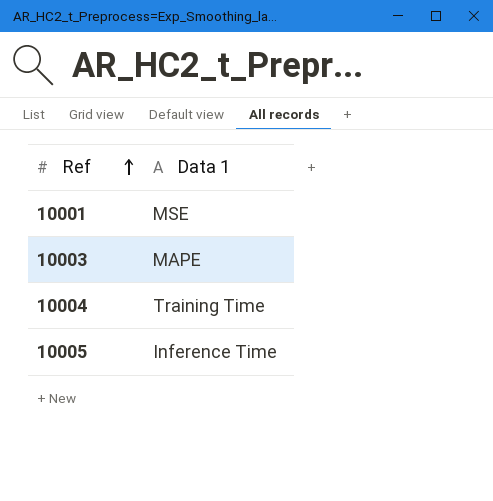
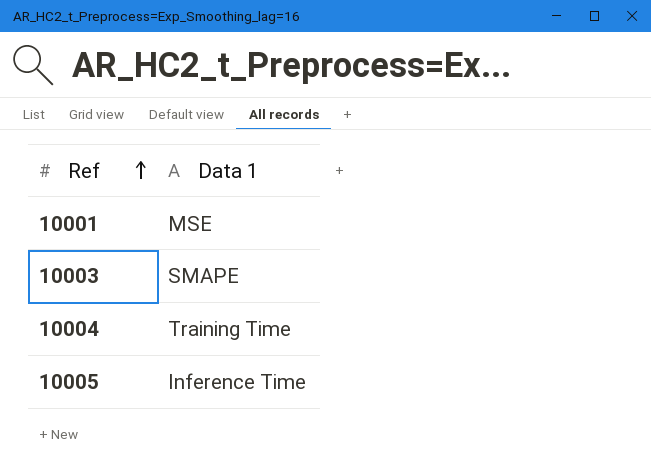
10003 | Data 1: MAPE -> SMAPE

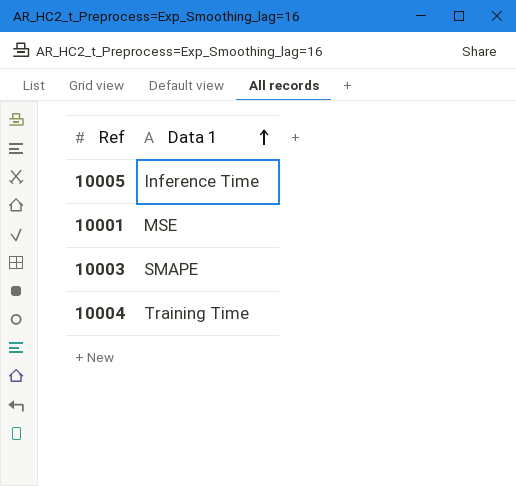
row order: Ref ascending -> Data 1 ascending

